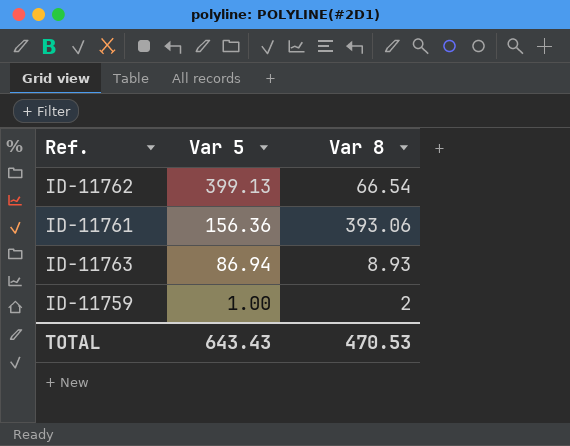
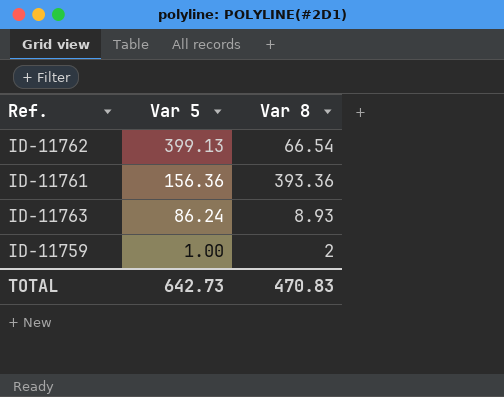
ID-11761 | Var 8: 393.06 -> 393.36
ID-11763 | Var 5: 86.94 -> 86.24
TOTAL | Var 5: 643.43 -> 642.73
TOTAL | Var 8: 470.53 -> 470.83

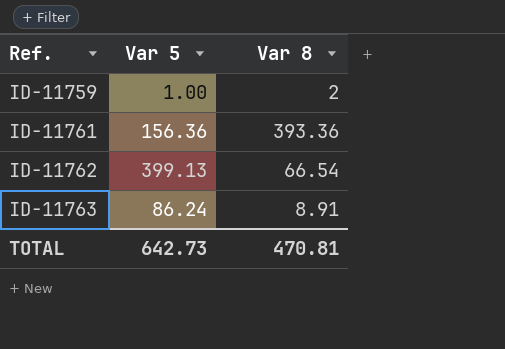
row order: Var 5 descending -> Ref. ascending
ID-11763 | Var 8: 8.93 -> 8.91
TOTAL | Var 8: 470.83 -> 470.81

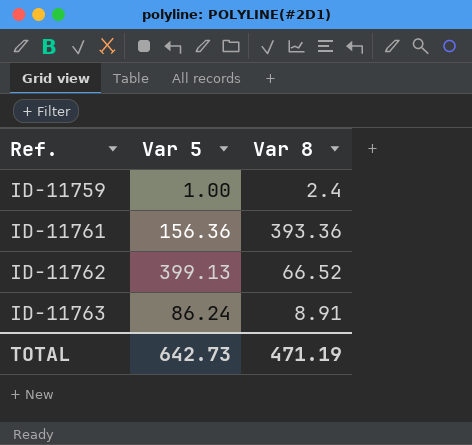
ID-11759 | Var 8: 2 -> 2.4
ID-11762 | Var 8: 66.54 -> 66.52
TOTAL | Var 8: 470.81 -> 471.19

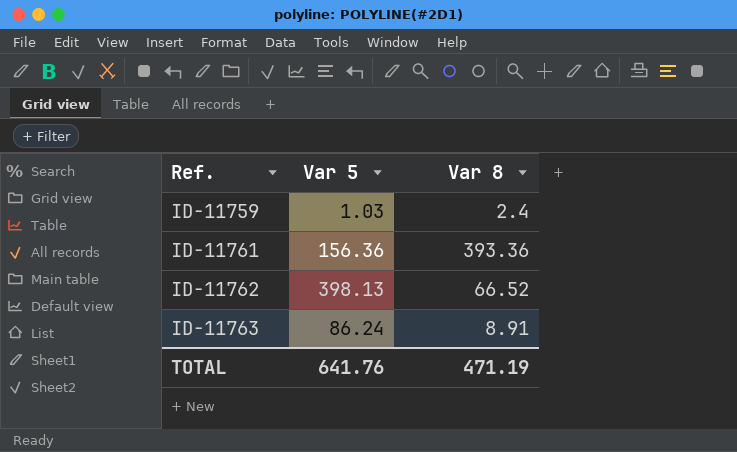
ID-11759 | Var 5: 1.00 -> 1.03
ID-11762 | Var 5: 399.13 -> 398.13
TOTAL | Var 5: 642.73 -> 641.76

